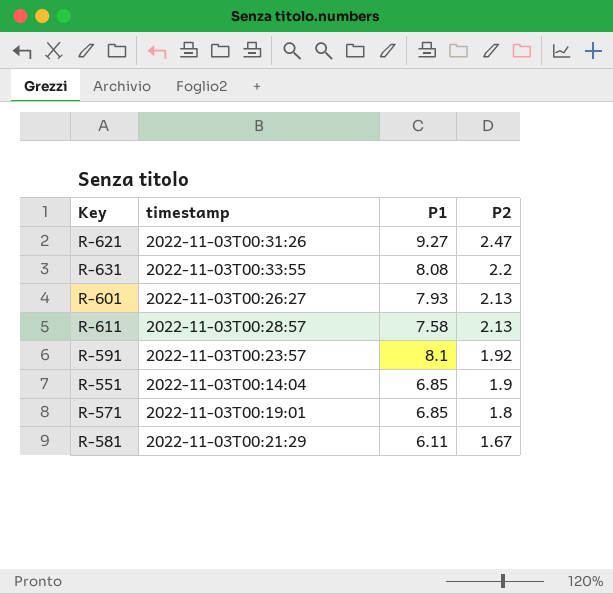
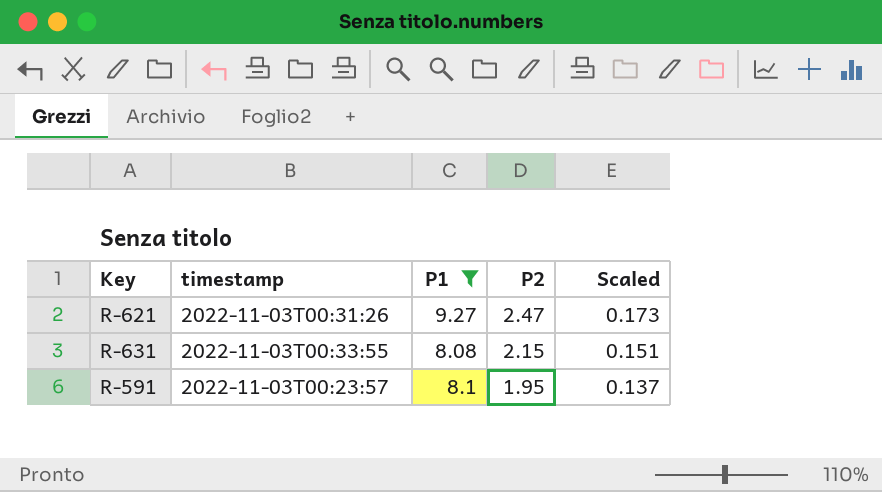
filter: none -> P1 >= 8.08
column Scaled | formula: none -> [P2] * 0.07
R-631 | P2: 2.2 -> 2.15
R-591 | P2: 1.92 -> 1.95

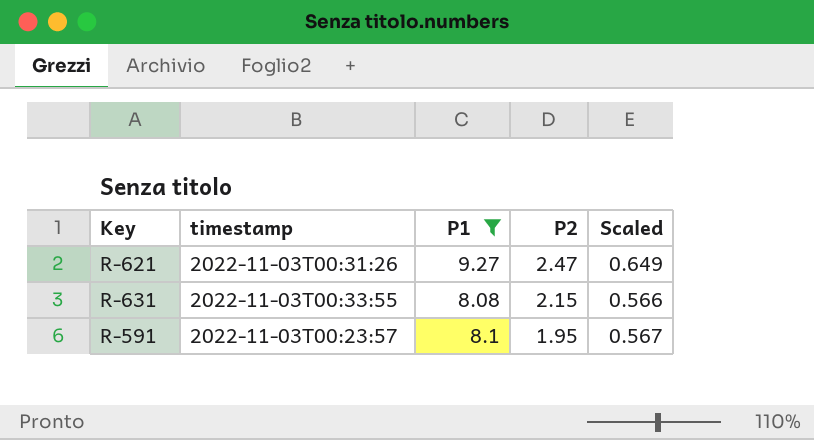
column Scaled | formula: [P2] * 0.07 -> [P1] * 0.07

